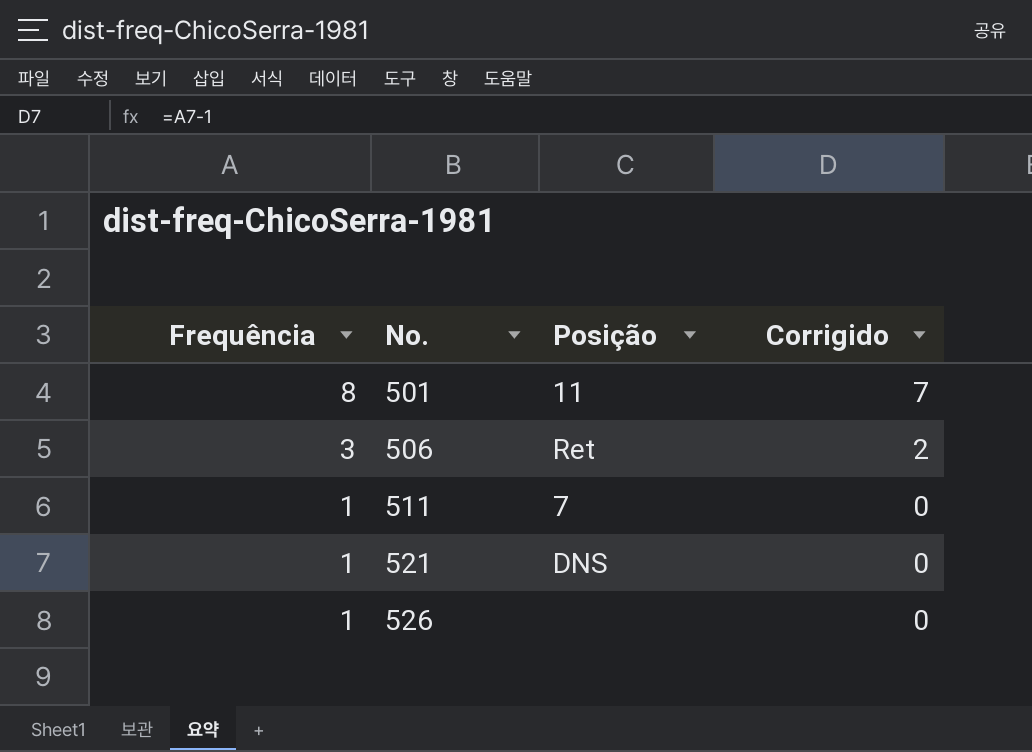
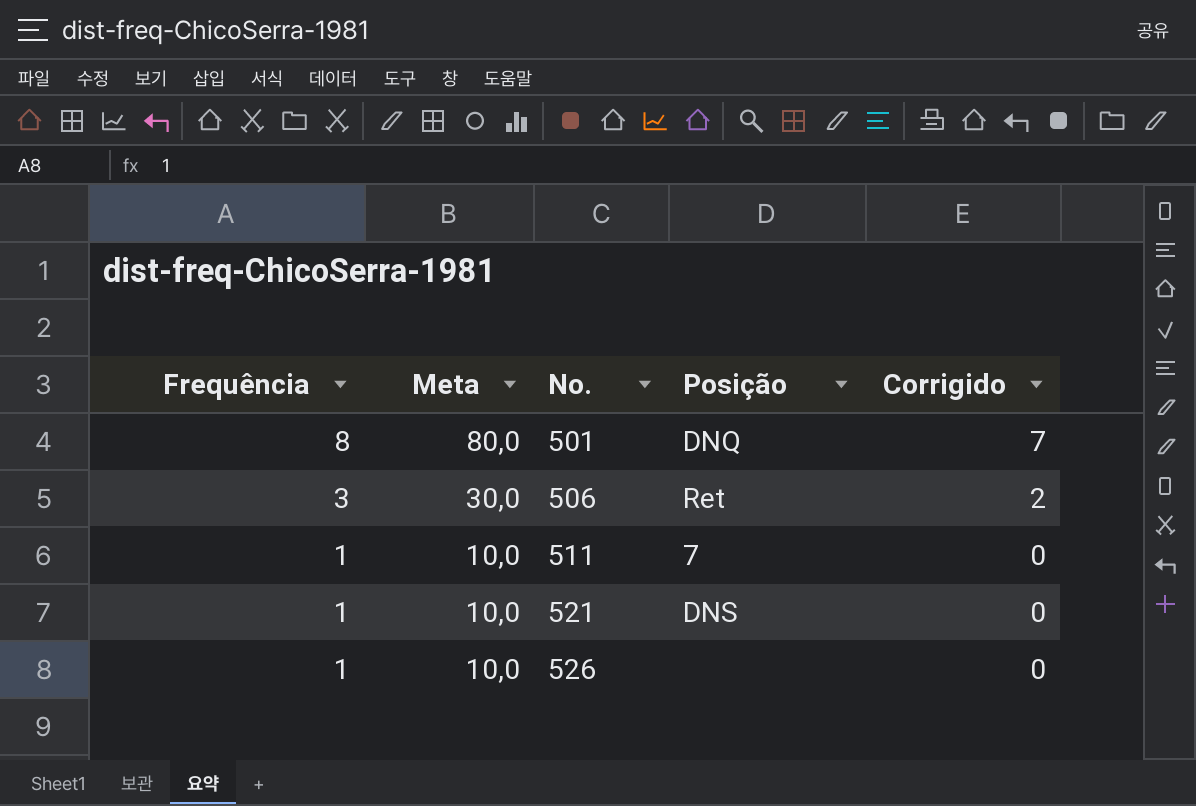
column Meta | formula: none -> [Frequência] * 10
501 | Posição: 11 -> DNQ

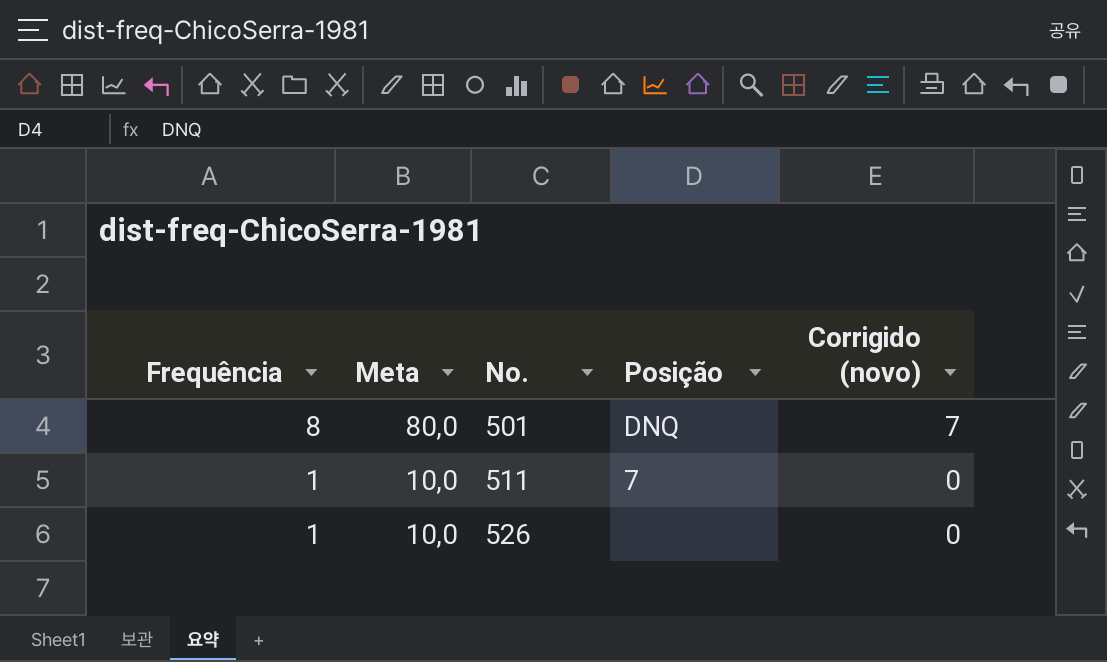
column name: Corrigido -> Corrigido (novo)
row 506: 3 | 30,0 | Ret | 2 -> none
row 521: 1 | 10,0 | DNS | 0 -> none

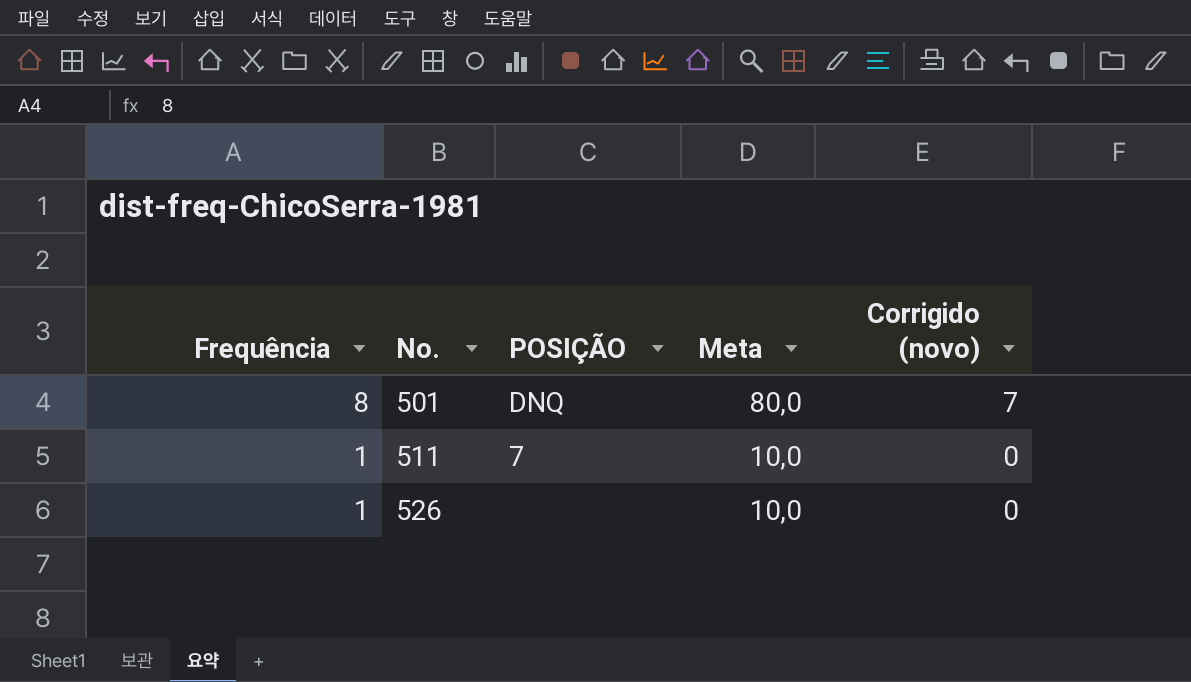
column name: Posição -> POSIÇÃO
column Meta | position: 2 -> 4

